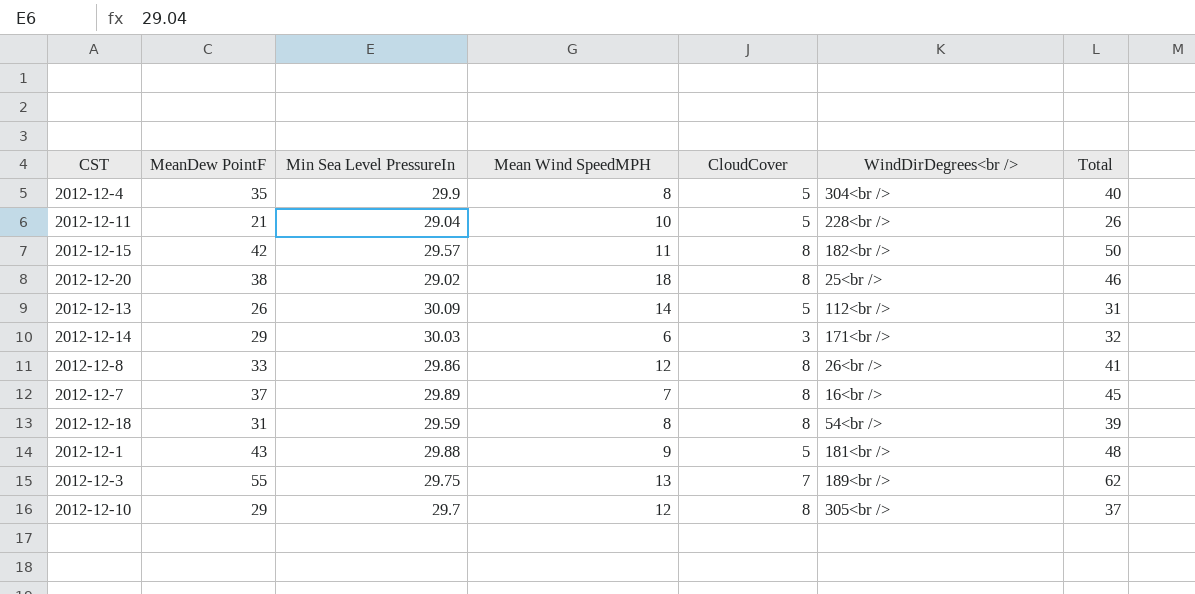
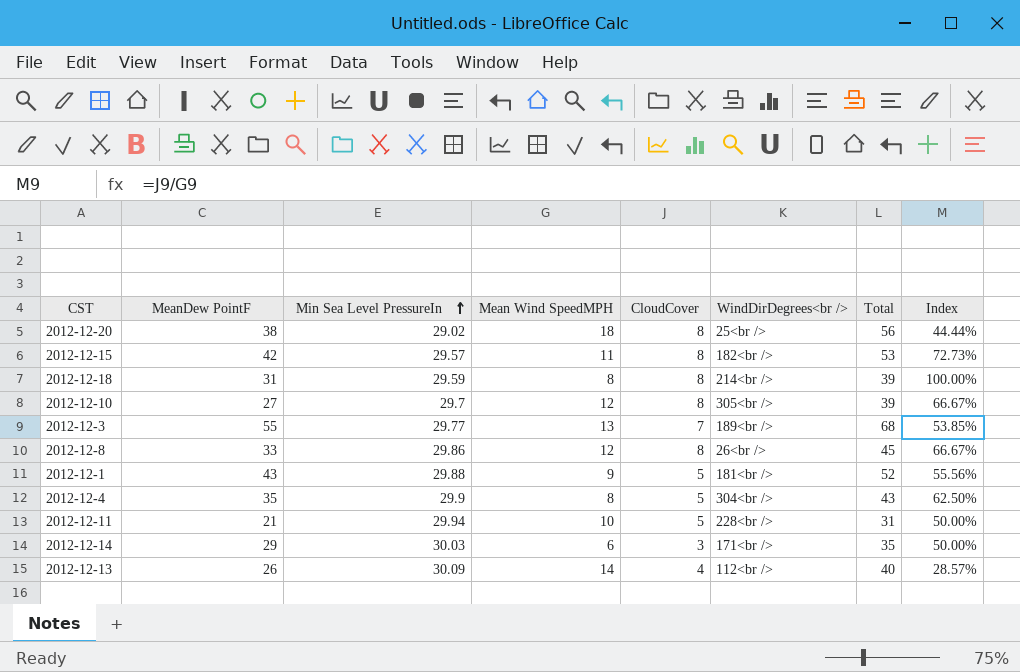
row order: none -> Min Sea Level PressureIn ascending
column Total | formula: [MeanDew PointF] + [CloudCover] -> [MeanDew PointF] + [Mean Wind SpeedMPH]
column Index | formula: none -> [CloudCover] / [Mean Wind SpeedMPH]
row 2012-12-7: 37 | 29.89 | 7 | 8 | 16<br /> | 45 -> none
2012-12-18 | WindDirDegrees<br />: 54<br /> -> 214<br />
2012-12-10 | MeanDew PointF: 29 -> 27
2012-12-3 | Min Sea Level PressureIn: 29.75 -> 29.77
2012-12-11 | Min Sea Level PressureIn: 29.04 -> 29.94
2012-12-13 | CloudCover: 5 -> 4

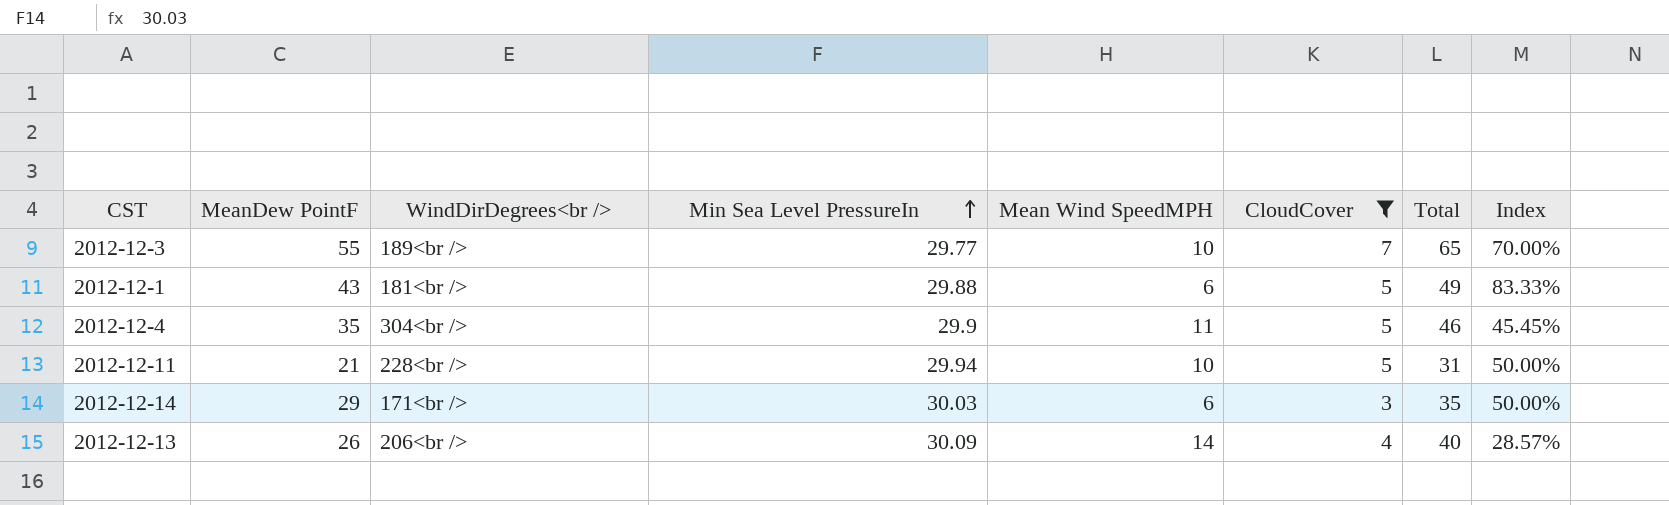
filter: none -> CloudCover != 8
column WindDirDegrees<br /> | position: 6 -> 3
2012-12-3 | Mean Wind SpeedMPH: 13 -> 10
2012-12-3 | Total: 68 -> 65
2012-12-3 | Index: 53.85% -> 70.00%
2012-12-1 | Mean Wind SpeedMPH: 9 -> 6
2012-12-1 | Total: 52 -> 49
2012-12-1 | Index: 55.56% -> 83.33%
2012-12-4 | Mean Wind SpeedMPH: 8 -> 11
2012-12-4 | Total: 43 -> 46
2012-12-4 | Index: 62.50% -> 45.45%
2012-12-13 | WindDirDegrees<br />: 112<br /> -> 206<br />

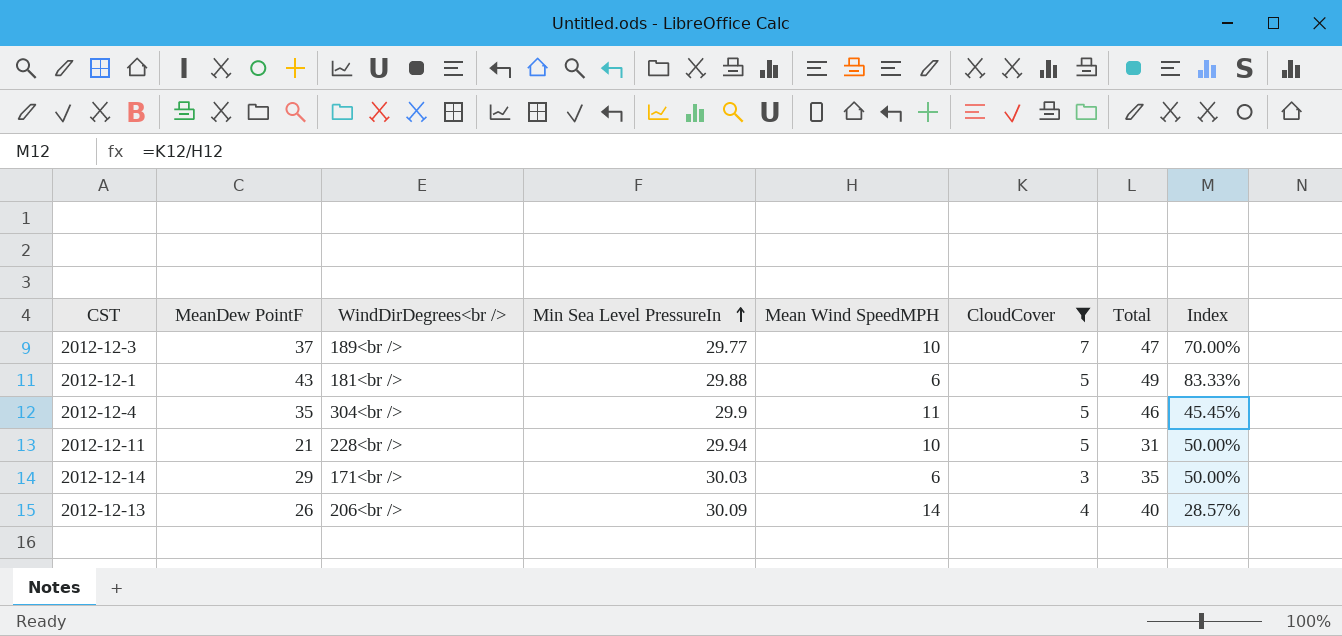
2012-12-3 | MeanDew PointF: 55 -> 37
2012-12-3 | Total: 65 -> 47

